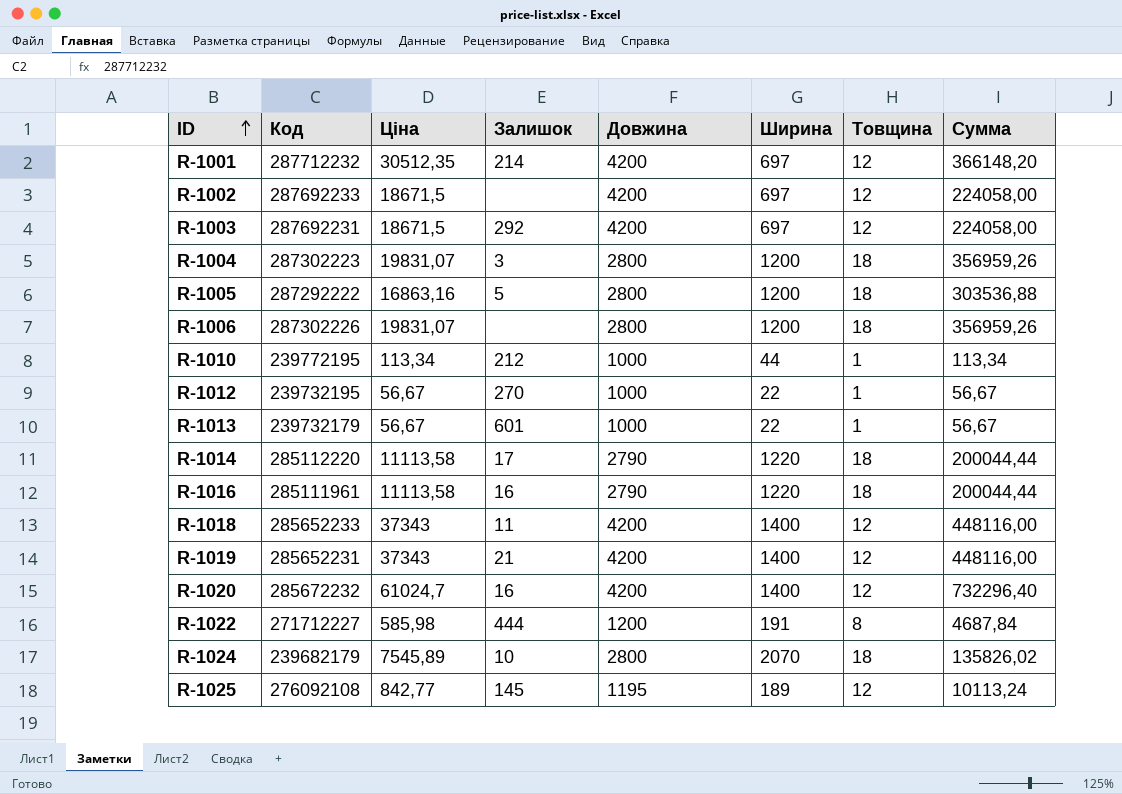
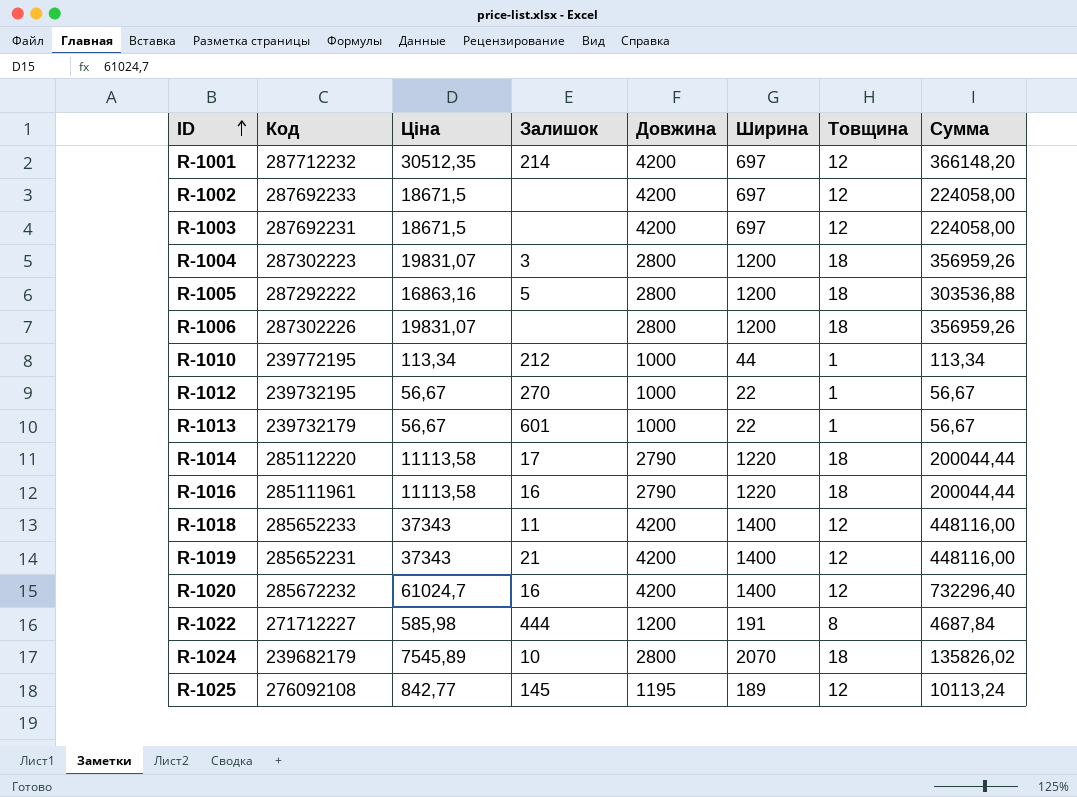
R-1003 | Залишок: 292 -> none

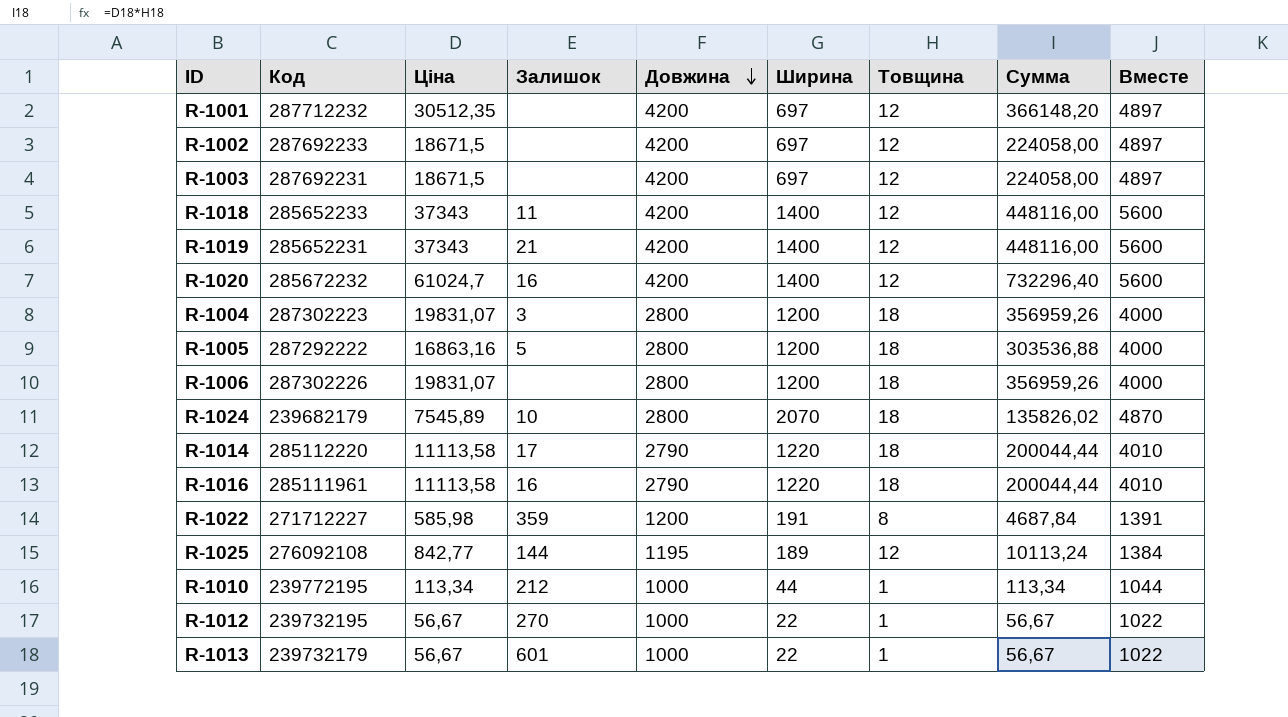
row order: ID ascending -> Довжина descending
column Вместе | formula: none -> [Довжина] + [Ширина]
R-1001 | Залишок: 214 -> none
R-1022 | Залишок: 444 -> 359
R-1025 | Залишок: 145 -> 144

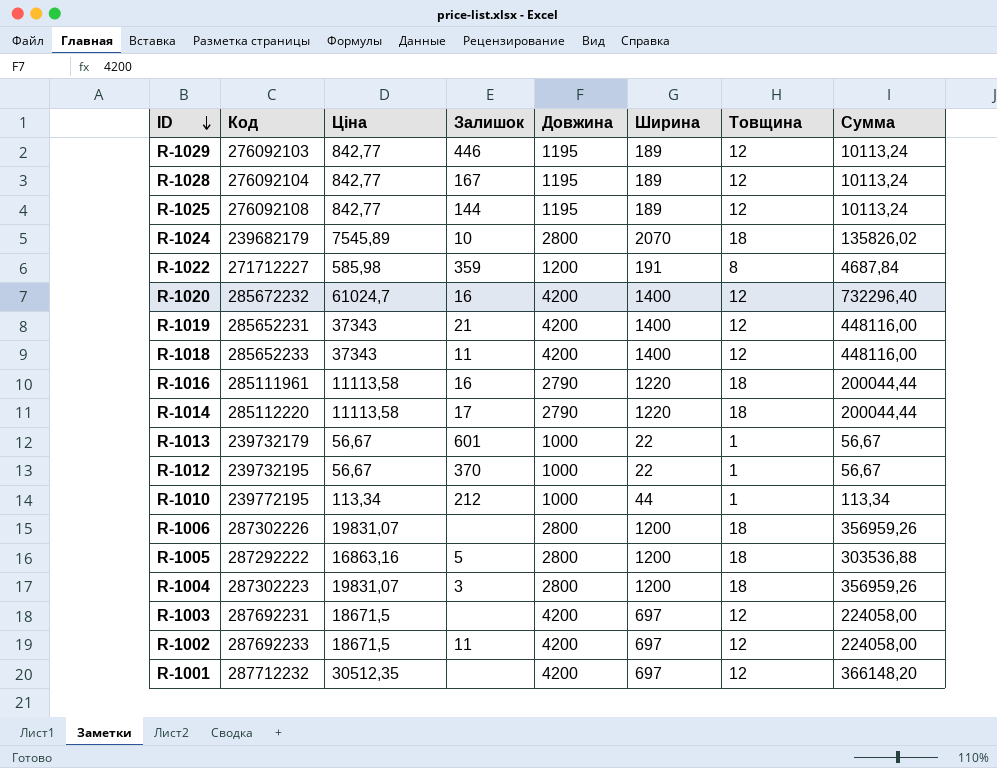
row order: Довжина descending -> ID descending
column Вместе | formula: [Довжина] + [Ширина] -> none
row R-1029: none -> 276092103 | 842,77 | 446 | 1195 | 189 | 12 | 10113,24
row R-1028: none -> 276092104 | 842,77 | 167 | 1195 | 189 | 12 | 10113,24
R-1012 | Залишок: 270 -> 370
R-1002 | Залишок: none -> 11

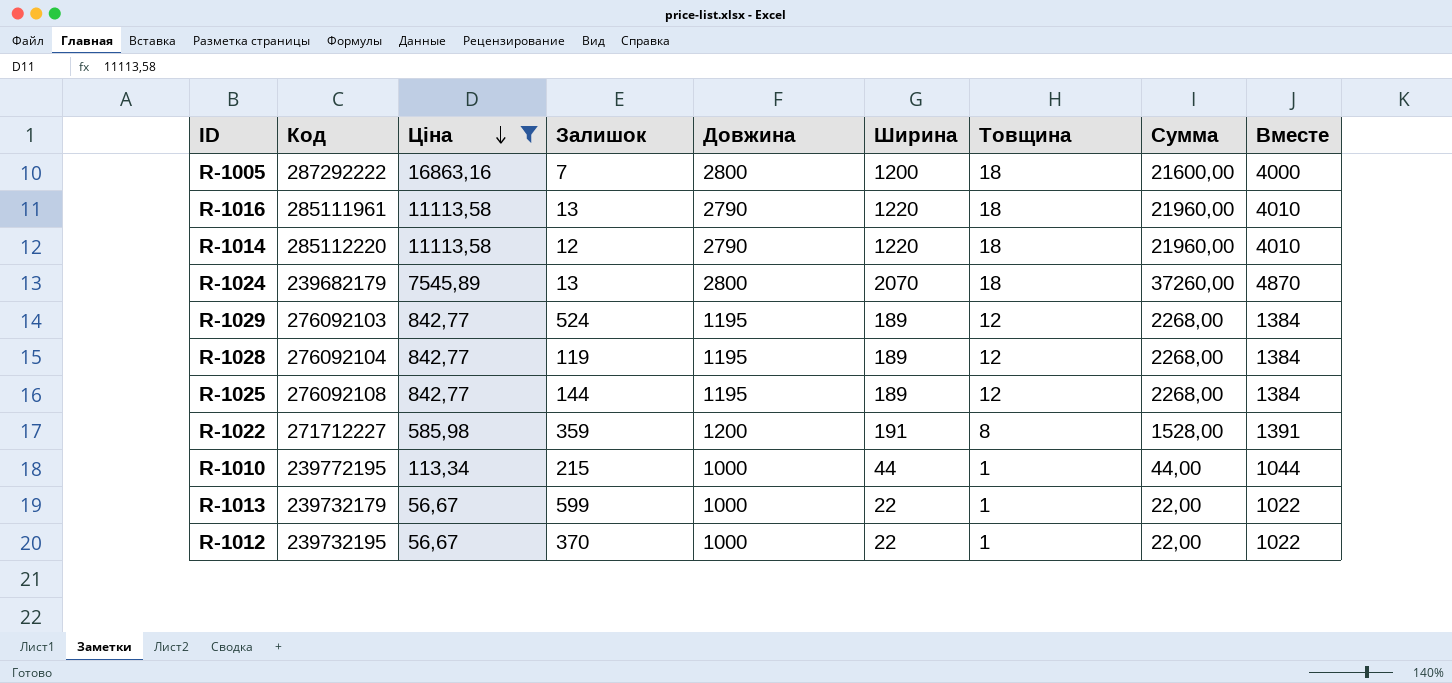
filter: none -> Ціна <= 16863,16
row order: ID descending -> Ціна descending
column Сумма | formula: [Ціна] * [Товщина] -> [Ширина] * [Товщина]
column Вместе | formula: none -> [Довжина] + [Ширина]
R-1005 | Залишок: 5 -> 7
R-1016 | Залишок: 16 -> 13
R-1014 | Залишок: 17 -> 12
R-1024 | Залишок: 10 -> 13
R-1029 | Залишок: 446 -> 524
R-1028 | Залишок: 167 -> 119
R-1010 | Залишок: 212 -> 215
R-1013 | Залишок: 601 -> 599

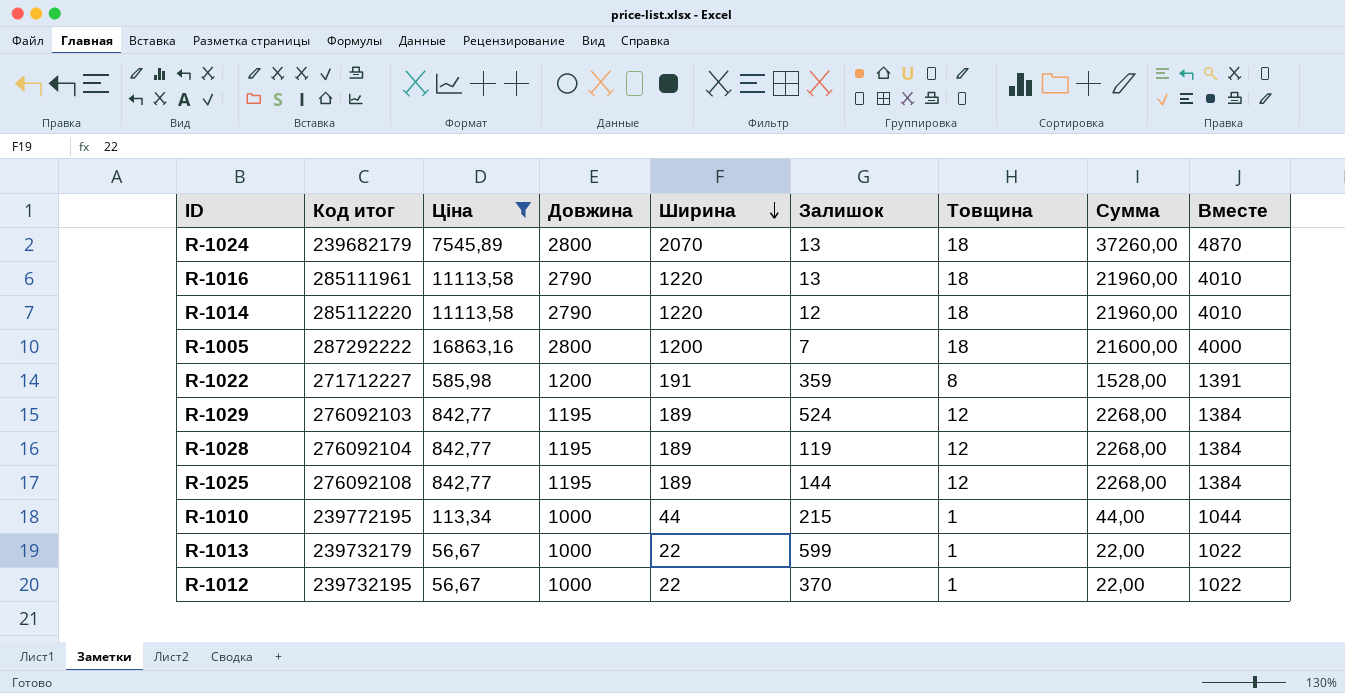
row order: Ціна descending -> Ширина descending
column name: Код -> Код итог
column Залишок | position: 4 -> 6

